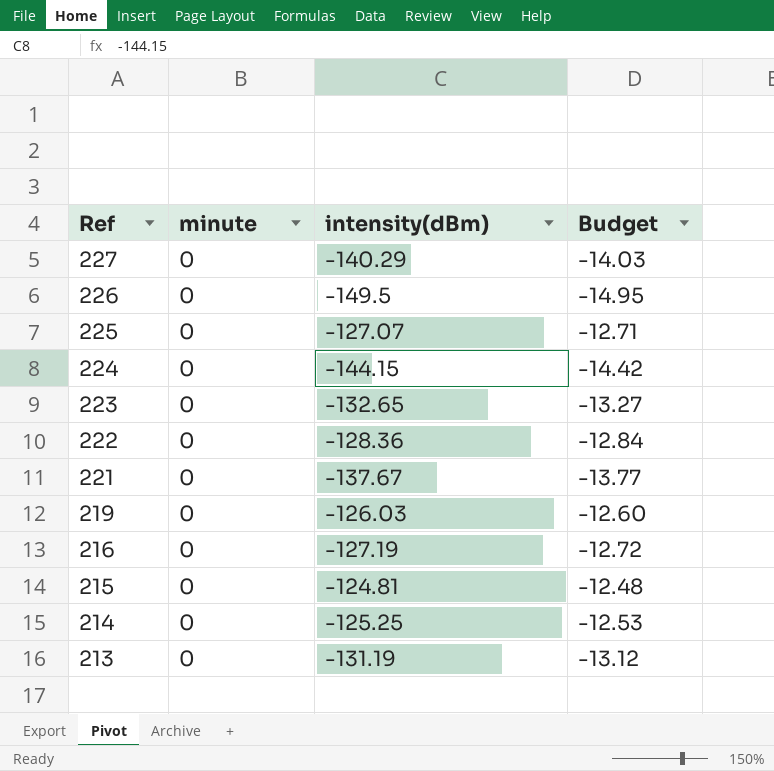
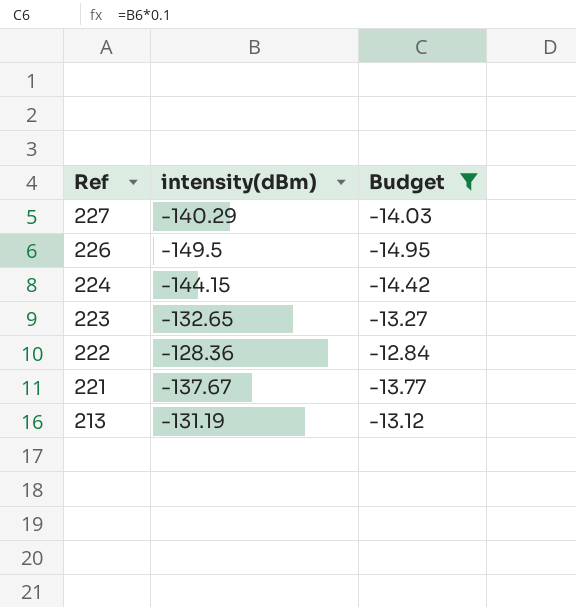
filter: none -> Budget <= -12.84
column minute | position: 2 -> none

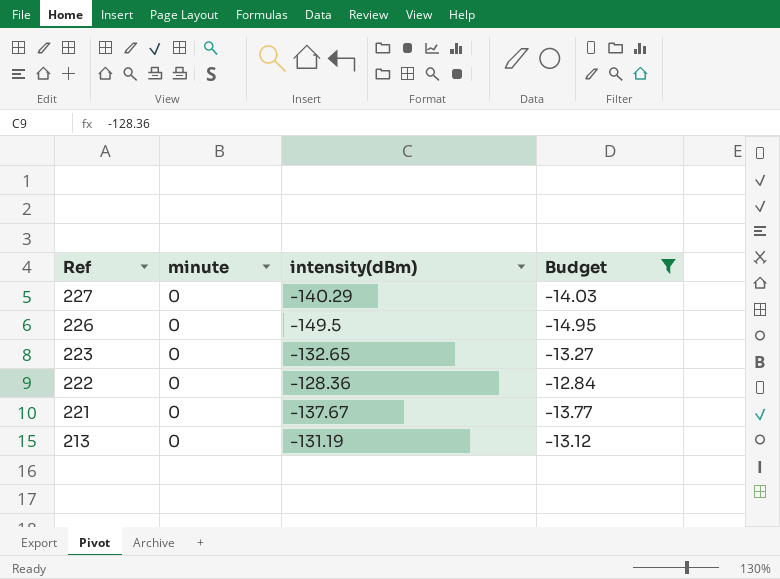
column minute | position: none -> 2
row 224: -144.15 | -14.42 -> none

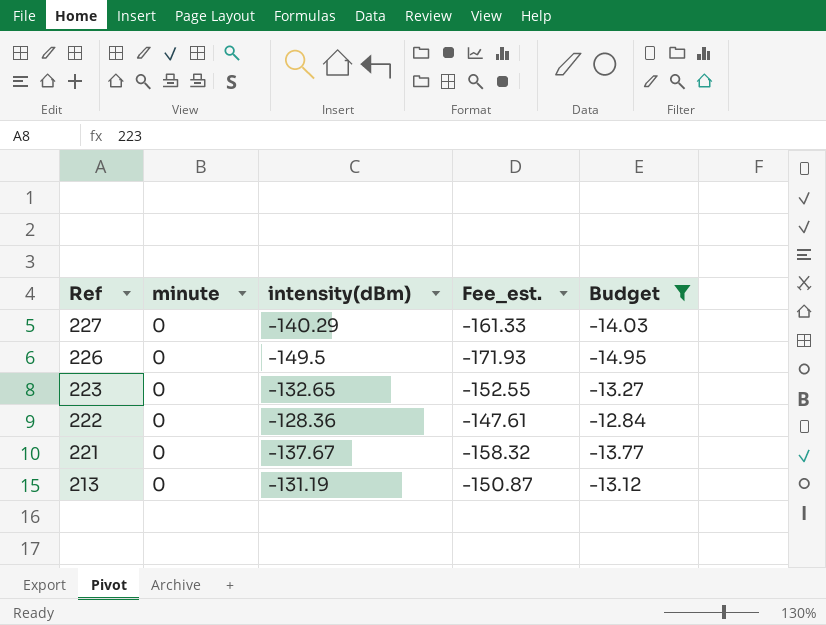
column Fee_est. | formula: none -> [intensity(dBm)] * 1.15

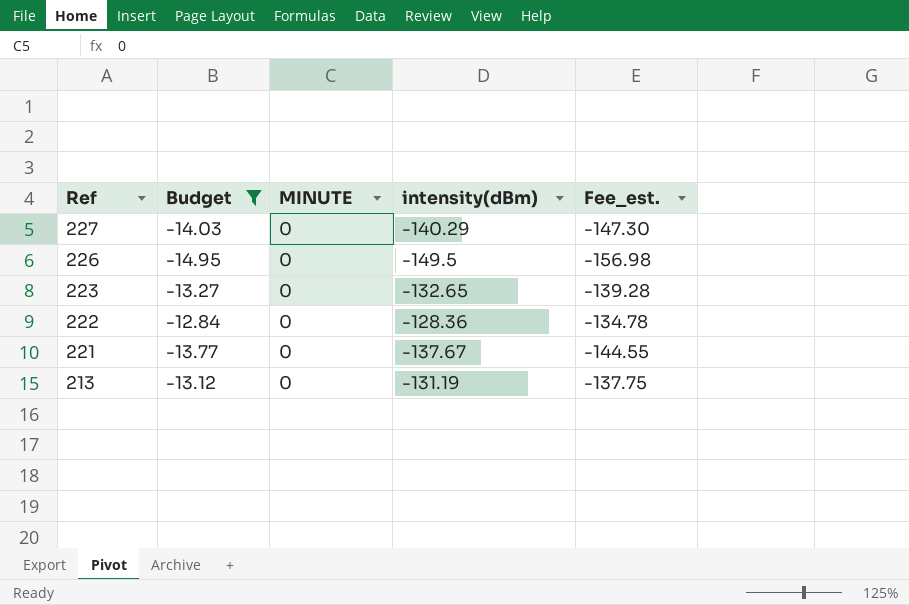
column Budget | position: 5 -> 2
column name: minute -> MINUTE
column Fee_est. | formula: [intensity(dBm)] * 1.15 -> [intensity(dBm)] * 1.05

